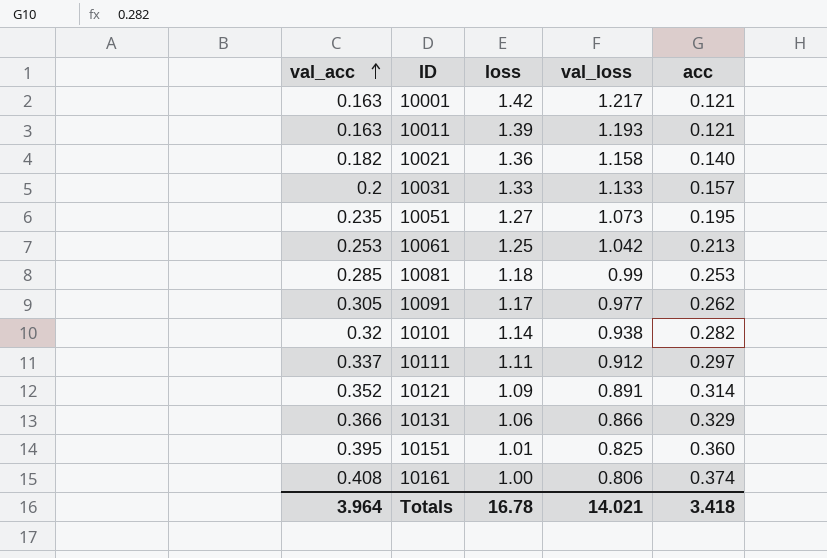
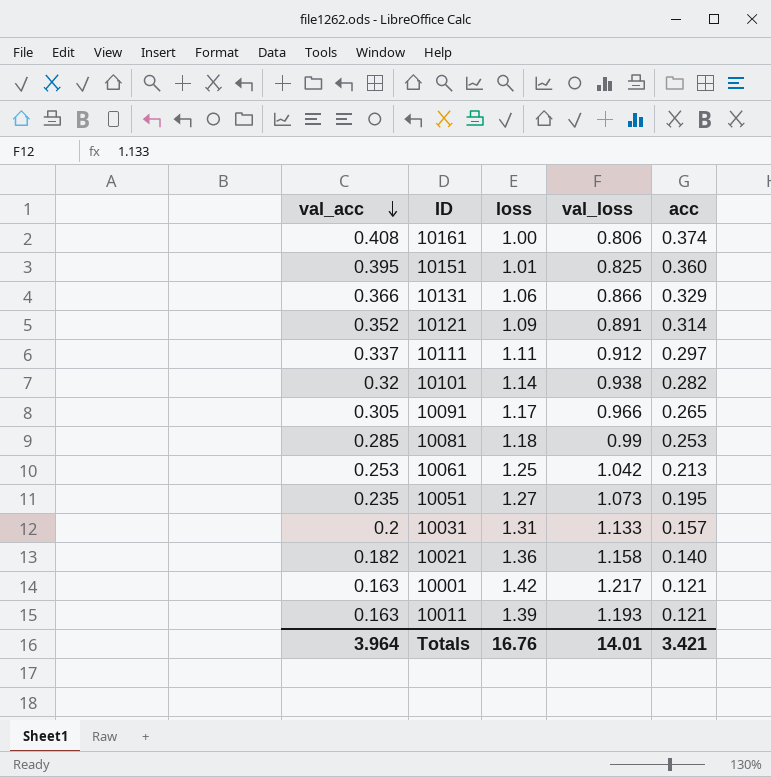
row order: val_acc ascending -> val_acc descending
10091 | val_loss: 0.977 -> 0.966
10091 | acc: 0.262 -> 0.265
10031 | loss: 1.33 -> 1.31
Totals | loss: 16.78 -> 16.76
Totals | val_loss: 14.021 -> 14.01
Totals | acc: 3.418 -> 3.421

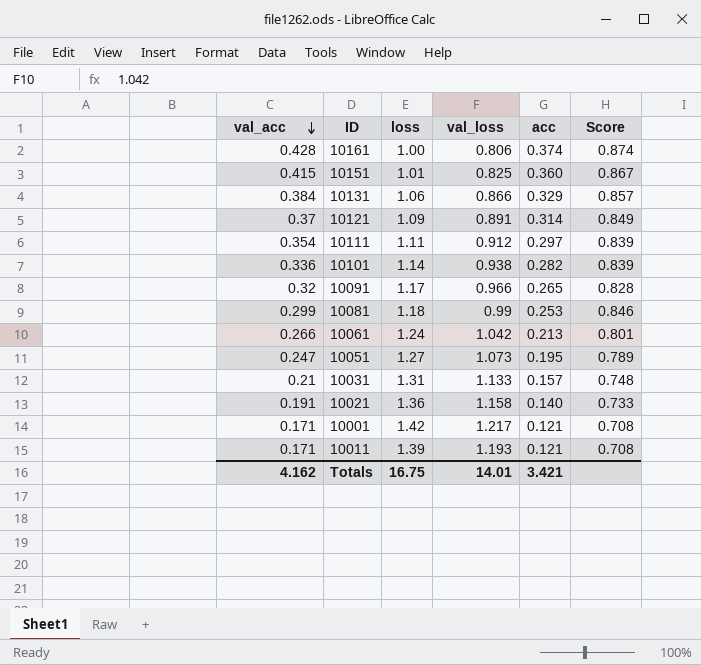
column Score | formula: none -> [acc] / [val_acc]
10161 | val_acc: 0.408 -> 0.428
10151 | val_acc: 0.395 -> 0.415
10131 | val_acc: 0.366 -> 0.384
10121 | val_acc: 0.352 -> 0.37
10111 | val_acc: 0.337 -> 0.354
10101 | val_acc: 0.32 -> 0.336
10091 | val_acc: 0.305 -> 0.32
10081 | val_acc: 0.285 -> 0.299
10061 | val_acc: 0.253 -> 0.266
10061 | loss: 1.25 -> 1.24
10051 | val_acc: 0.235 -> 0.247
10031 | val_acc: 0.2 -> 0.21
10021 | val_acc: 0.182 -> 0.191
10001 | val_acc: 0.163 -> 0.171
10011 | val_acc: 0.163 -> 0.171
Totals | val_acc: 3.964 -> 4.162
Totals | loss: 16.76 -> 16.75

